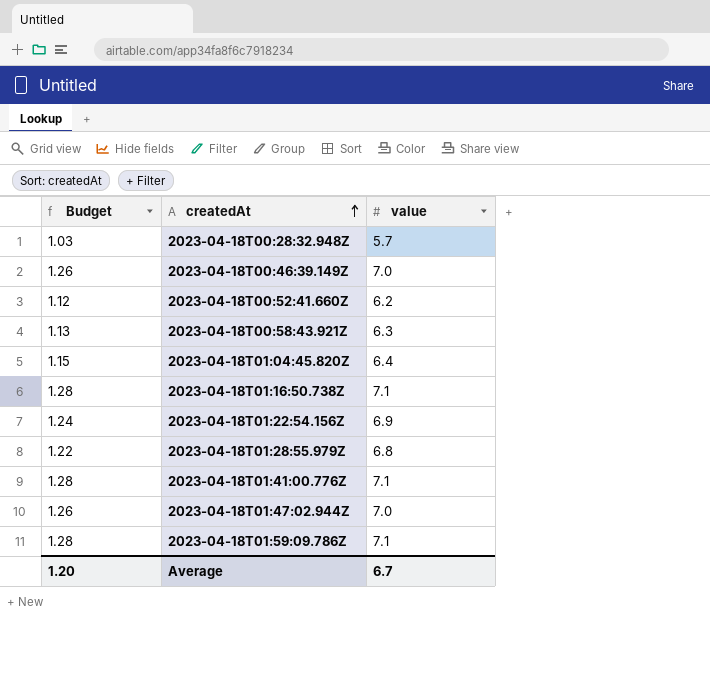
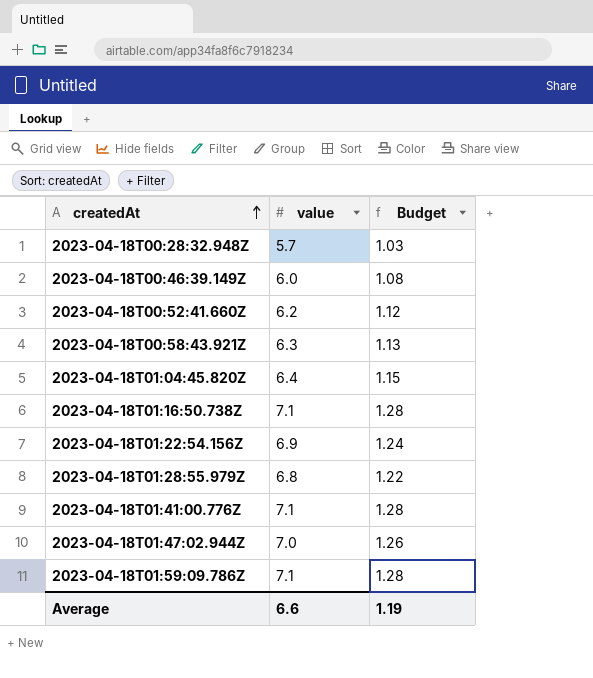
column Budget | position: 1 -> 3
2023-04-18T00:46:39.149Z | value: 7.0 -> 6.0
2023-04-18T00:46:39.149Z | Budget: 1.26 -> 1.08
Average | value: 6.7 -> 6.6
Average | Budget: 1.20 -> 1.19

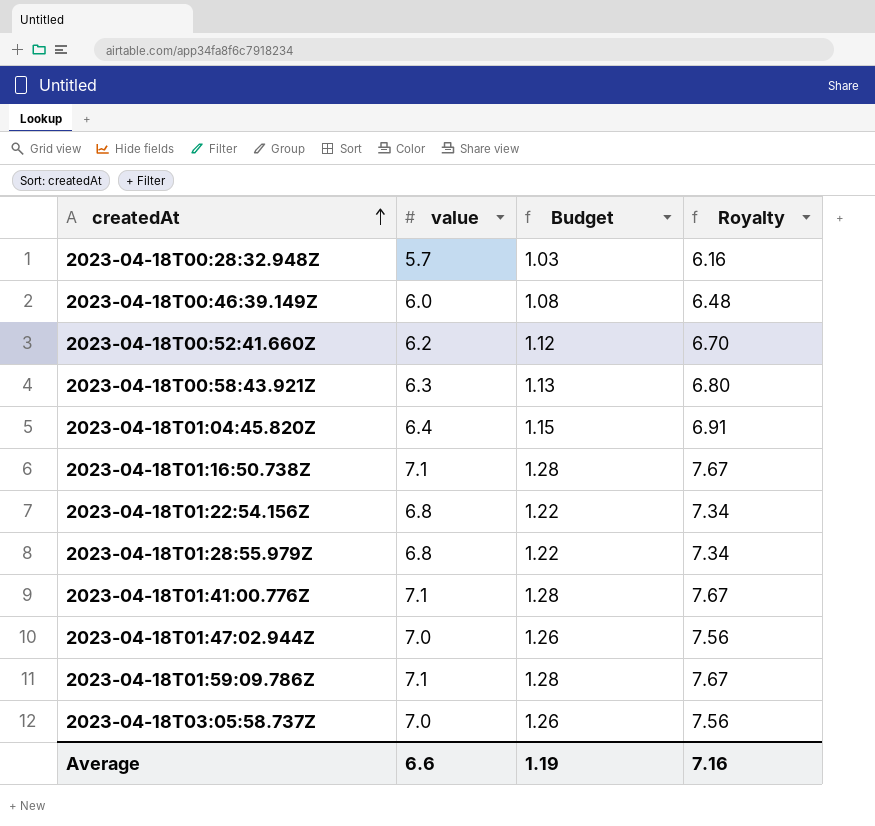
column Royalty | formula: none -> [value] * 1.08
2023-04-18T01:22:54.156Z | value: 6.9 -> 6.8
2023-04-18T01:22:54.156Z | Budget: 1.24 -> 1.22
row 2023-04-18T03:05:58.737Z: none -> 7.0 | 1.26 | 7.56

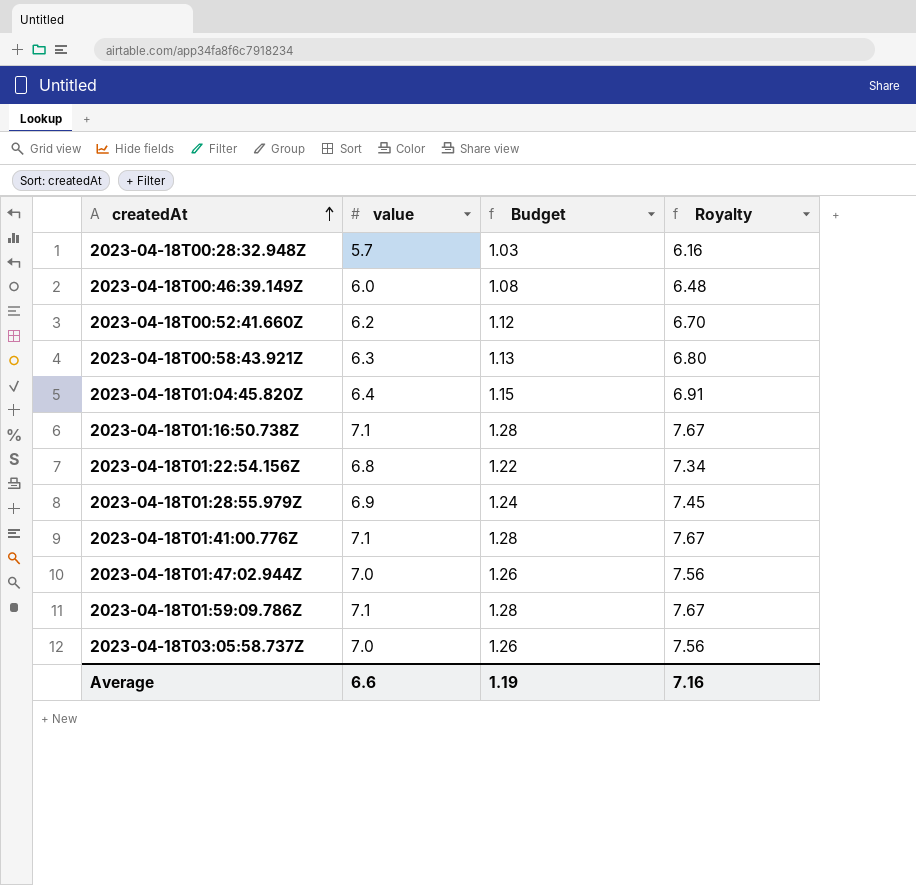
2023-04-18T01:28:55.979Z | value: 6.8 -> 6.9
2023-04-18T01:28:55.979Z | Budget: 1.22 -> 1.24
2023-04-18T01:28:55.979Z | Royalty: 7.34 -> 7.45

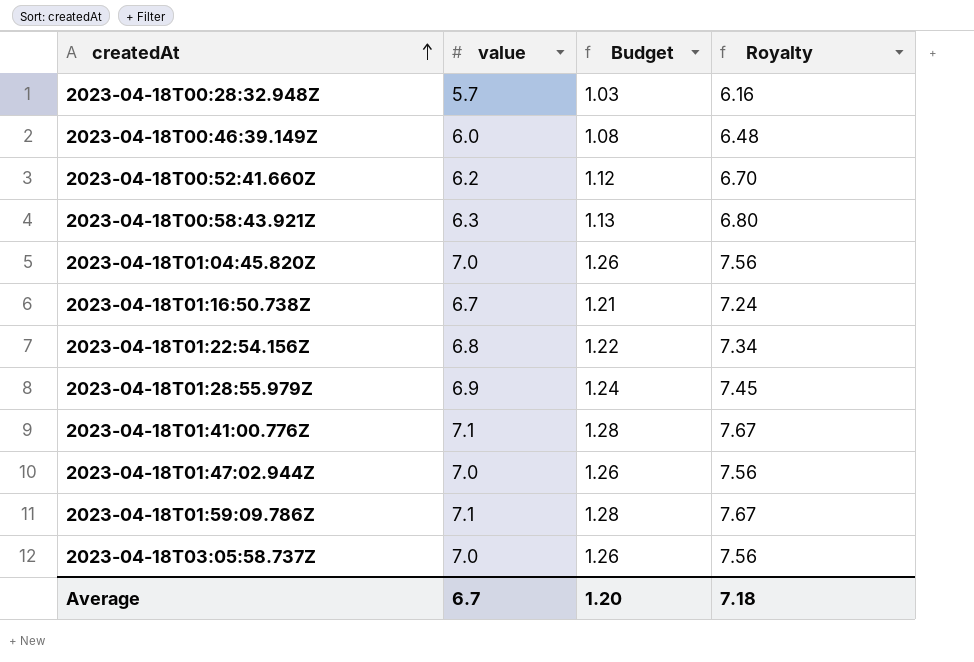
2023-04-18T01:04:45.820Z | value: 6.4 -> 7.0
2023-04-18T01:04:45.820Z | Budget: 1.15 -> 1.26
2023-04-18T01:04:45.820Z | Royalty: 6.91 -> 7.56
2023-04-18T01:16:50.738Z | value: 7.1 -> 6.7
2023-04-18T01:16:50.738Z | Budget: 1.28 -> 1.21
2023-04-18T01:16:50.738Z | Royalty: 7.67 -> 7.24
Average | value: 6.6 -> 6.7
Average | Budget: 1.19 -> 1.20
Average | Royalty: 7.16 -> 7.18

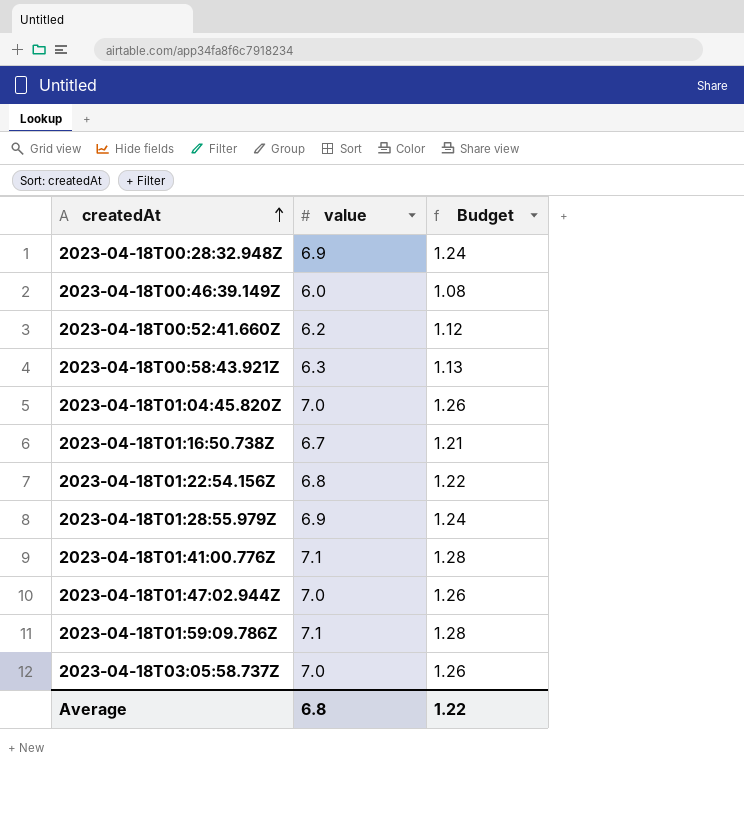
column Royalty | formula: [value] * 1.08 -> none
2023-04-18T00:28:32.948Z | value: 5.7 -> 6.9
2023-04-18T00:28:32.948Z | Budget: 1.03 -> 1.24
Average | value: 6.7 -> 6.8
Average | Budget: 1.20 -> 1.22

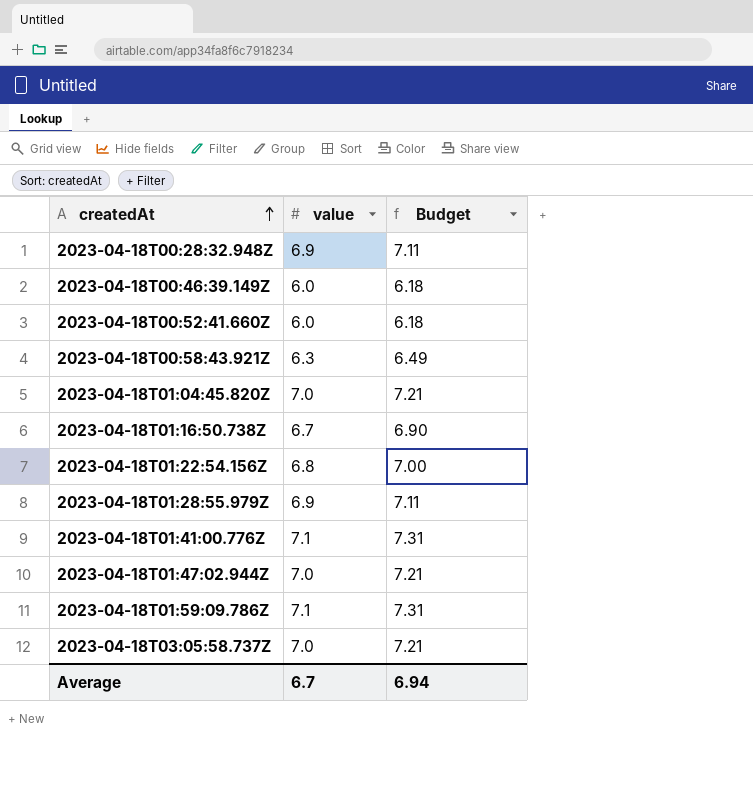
column Budget | formula: [value] * 0.18 -> [value] * 1.03
2023-04-18T00:52:41.660Z | value: 6.2 -> 6.0
Average | value: 6.8 -> 6.7
Average | Budget: 1.22 -> 6.94

